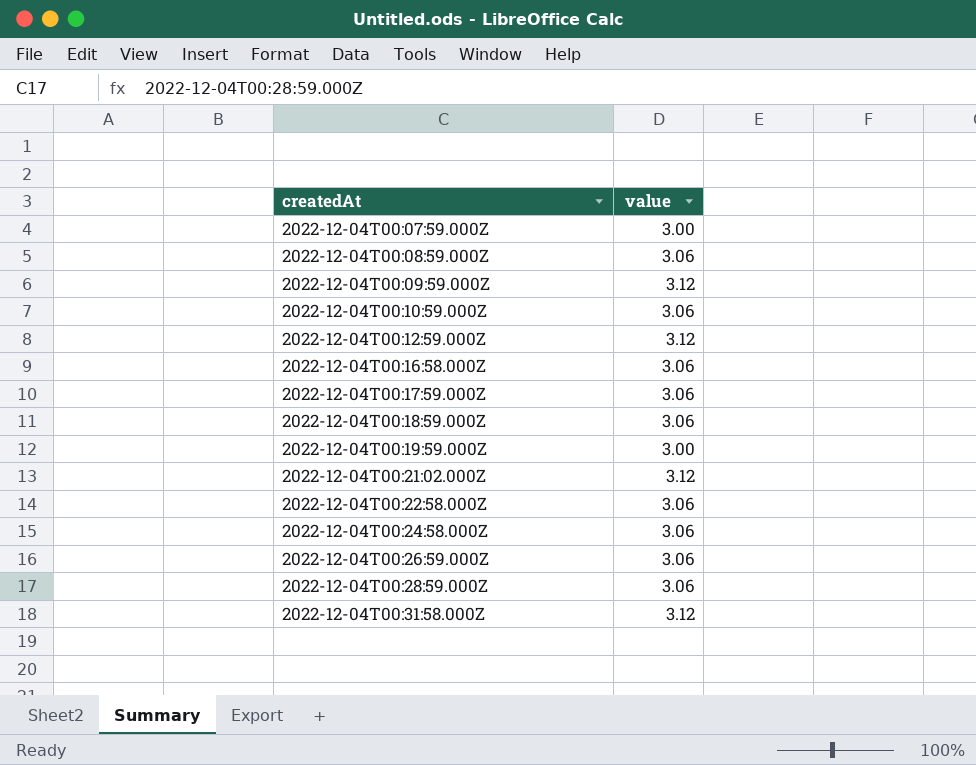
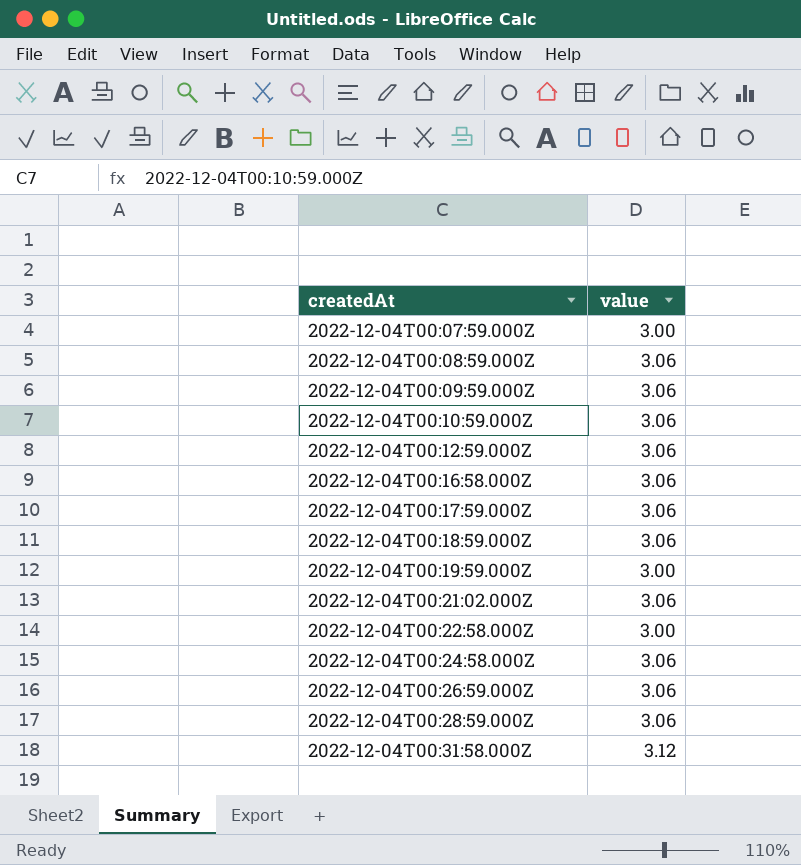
2022-12-04T00:09:59.000Z | value: 3.12 -> 3.06
2022-12-04T00:12:59.000Z | value: 3.12 -> 3.06
2022-12-04T00:21:02.000Z | value: 3.12 -> 3.06
2022-12-04T00:22:58.000Z | value: 3.06 -> 3.00

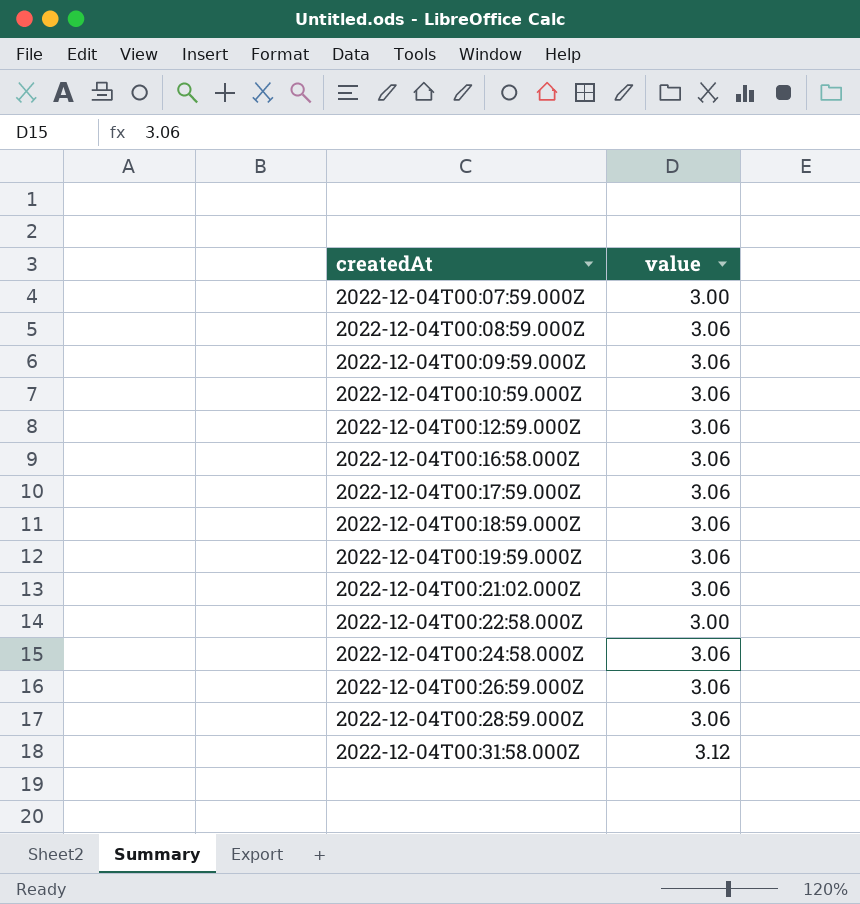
2022-12-04T00:19:59.000Z | value: 3.00 -> 3.06

